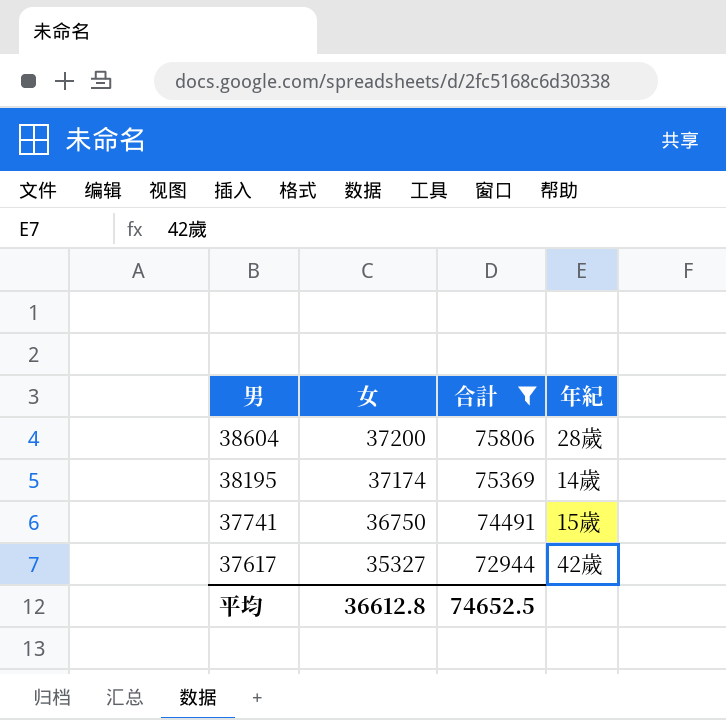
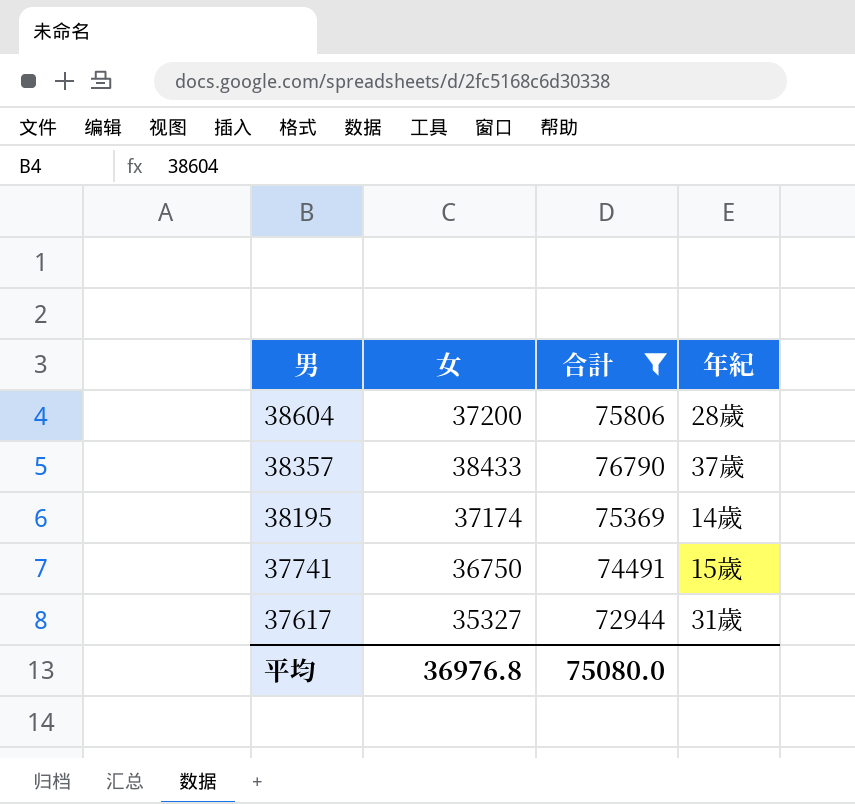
row 38357: none -> 38433 | 76790 | 37歲
37617 | 年紀: 42歲 -> 31歲
平均 | 女: 36612.8 -> 36976.8
平均 | 合計: 74652.5 -> 75080.0

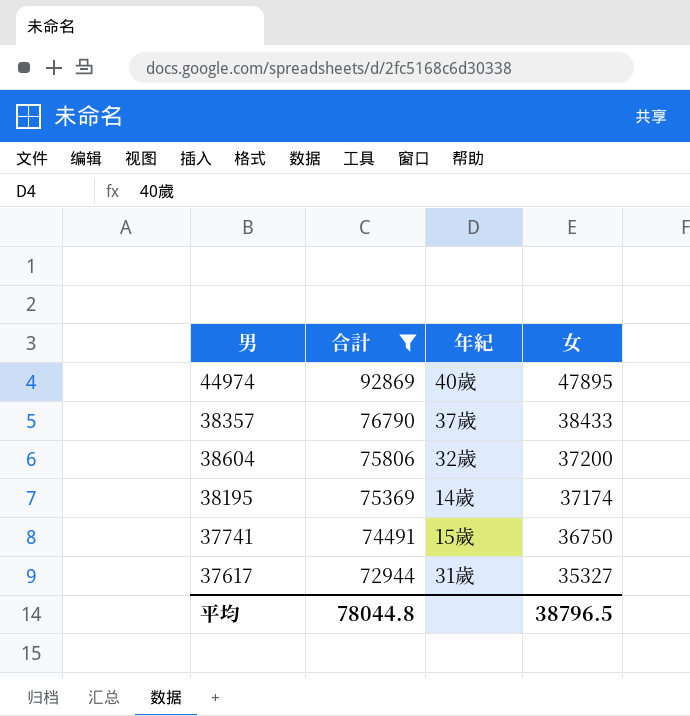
row order: 男 descending -> 合計 descending
column 女 | position: 2 -> 4
row 44974: none -> 92869 | 40歲 | 47895
38604 | 年紀: 28歲 -> 32歲
平均 | 合計: 75080.0 -> 78044.8
平均 | 女: 36976.8 -> 38796.5

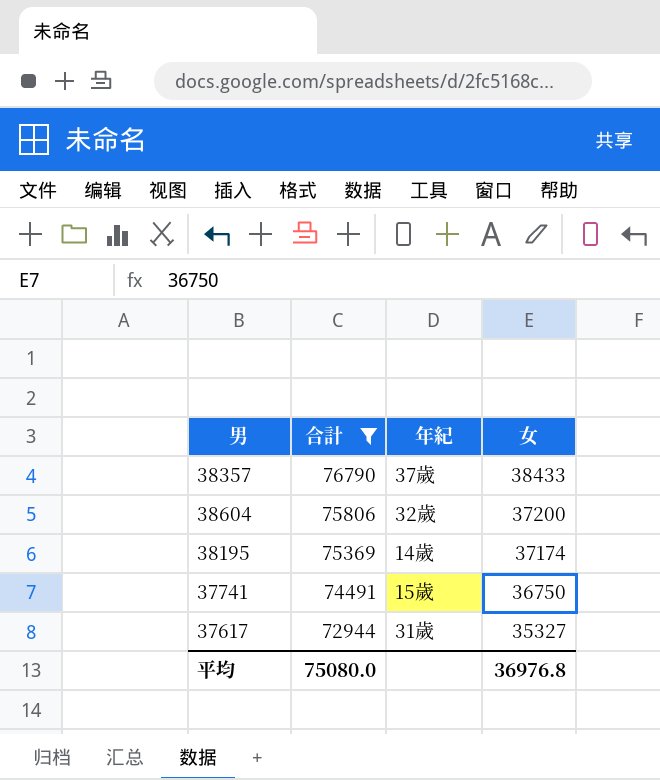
row 44974: 92869 | 40歲 | 47895 -> none
平均 | 合計: 78044.8 -> 75080.0
平均 | 女: 38796.5 -> 36976.8

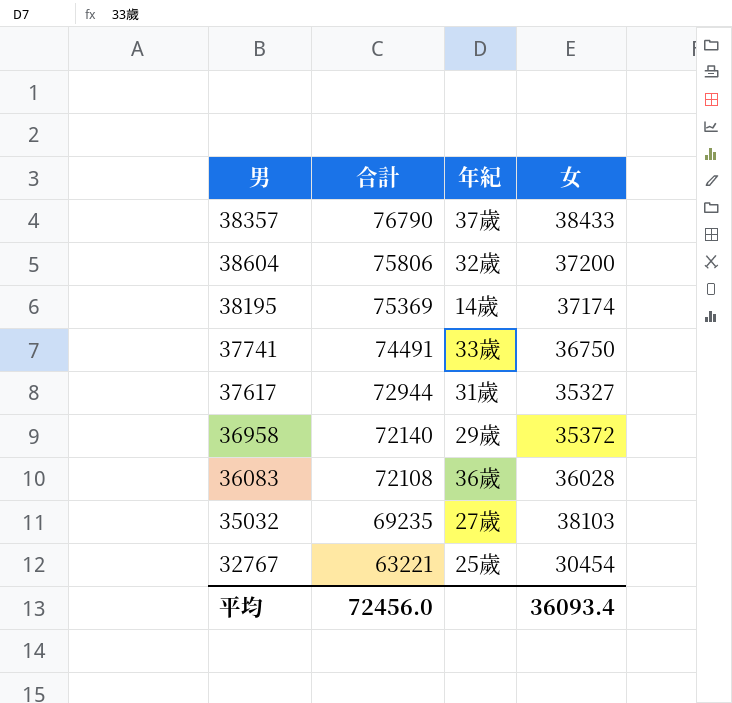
filter: 合計 >= 72944 -> none
37741 | 年紀: 15歲 -> 33歲
平均 | 合計: 75080.0 -> 72456.0
平均 | 女: 36976.8 -> 36093.4

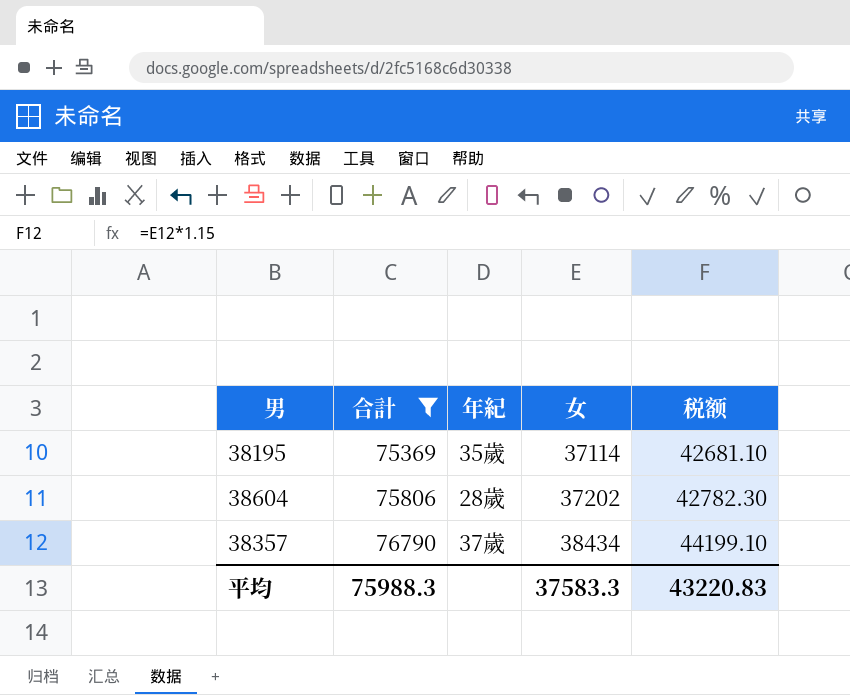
filter: none -> 合計 >= 75369
row order: 合計 descending -> 合計 ascending
column 税额 | formula: none -> [女] * 1.15
38195 | 年紀: 14歲 -> 35歲
38195 | 女: 37174 -> 37114
38604 | 年紀: 32歲 -> 28歲
38604 | 女: 37200 -> 37202
38357 | 女: 38433 -> 38434
平均 | 合計: 72456.0 -> 75988.3
平均 | 女: 36093.4 -> 37583.3

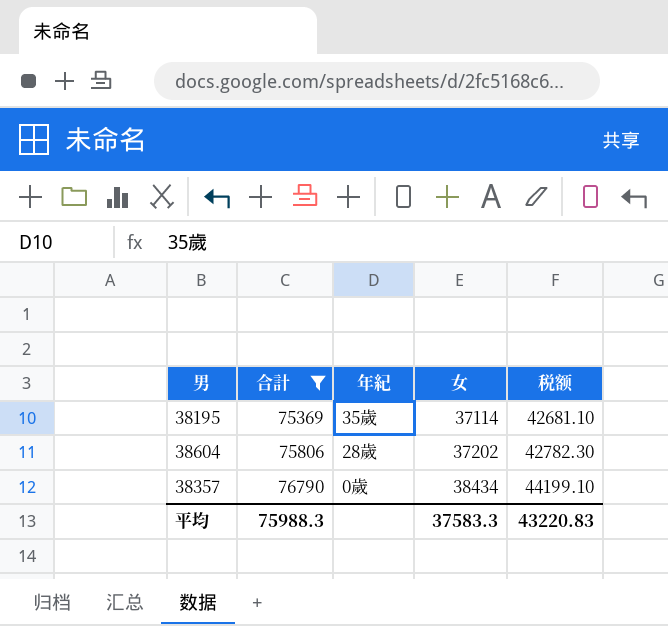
38357 | 年紀: 37歲 -> 0歲

